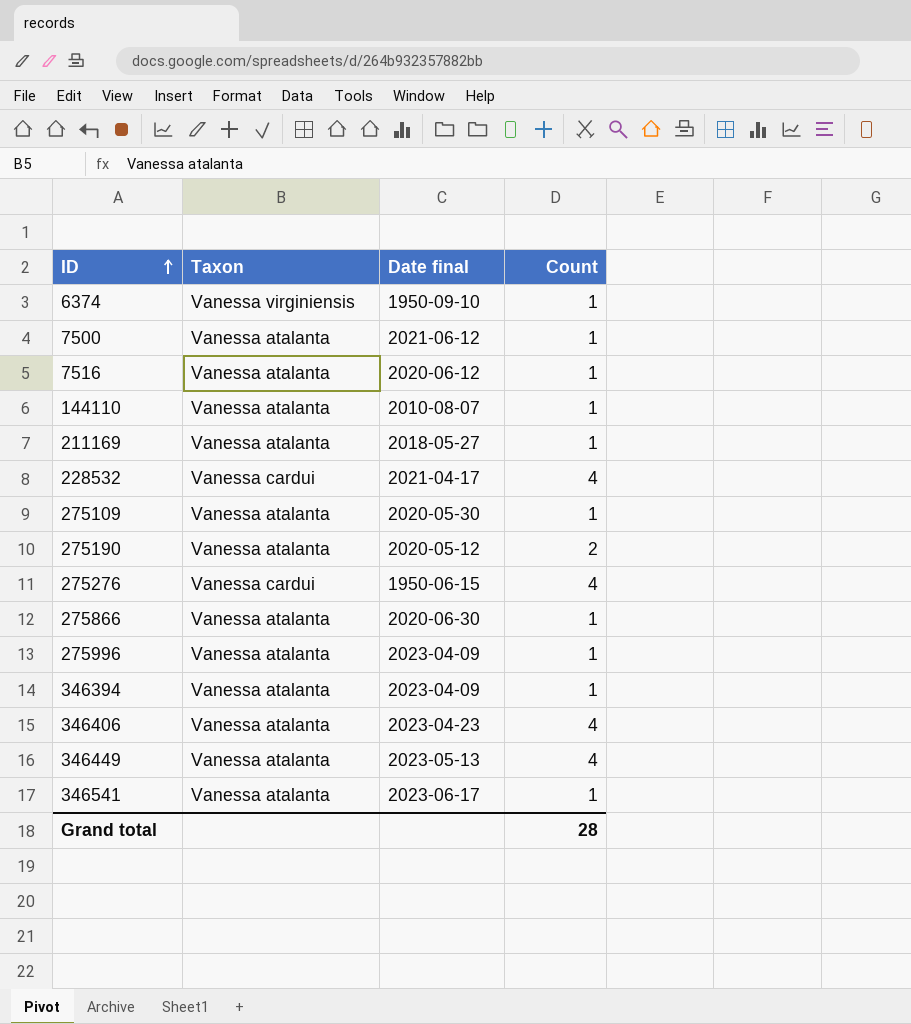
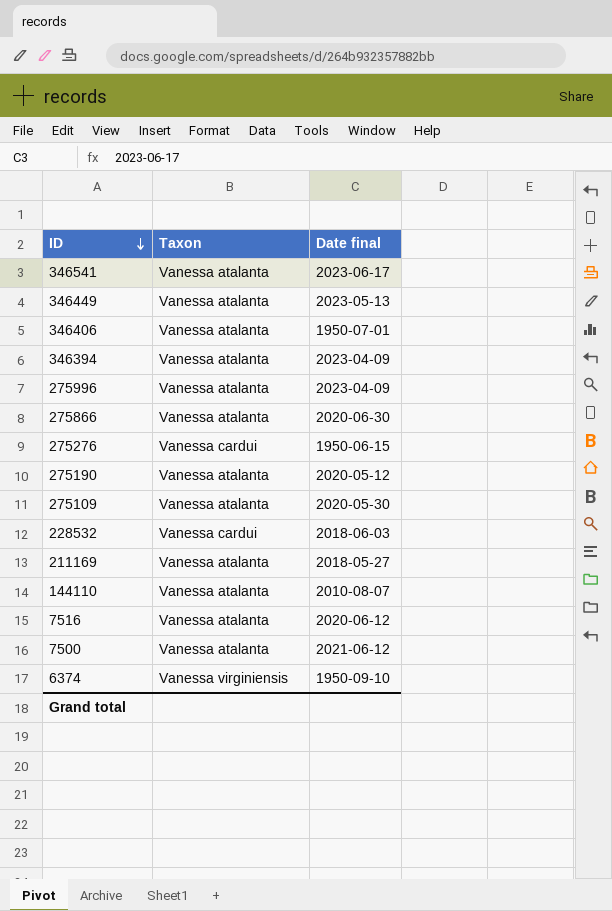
row order: ID ascending -> ID descending
column Count | position: 4 -> none
346406 | Date final: 2023-04-23 -> 1950-07-01
228532 | Date final: 2021-04-17 -> 2018-06-03

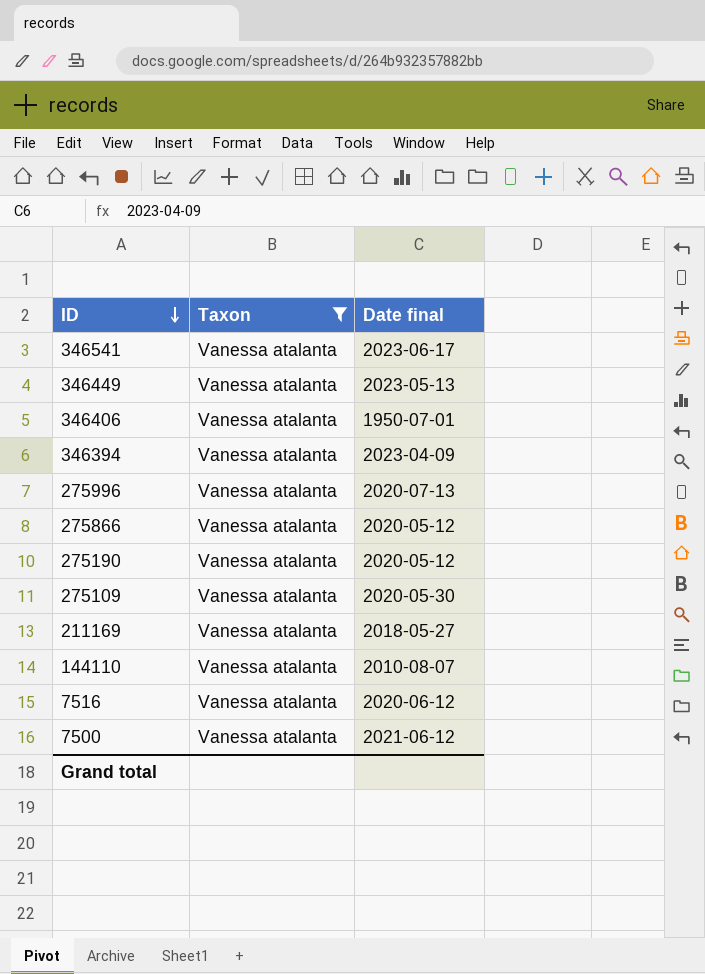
filter: none -> Taxon = Vanessa atalanta
275996 | Date final: 2023-04-09 -> 2020-07-13
275866 | Date final: 2020-06-30 -> 2020-05-12

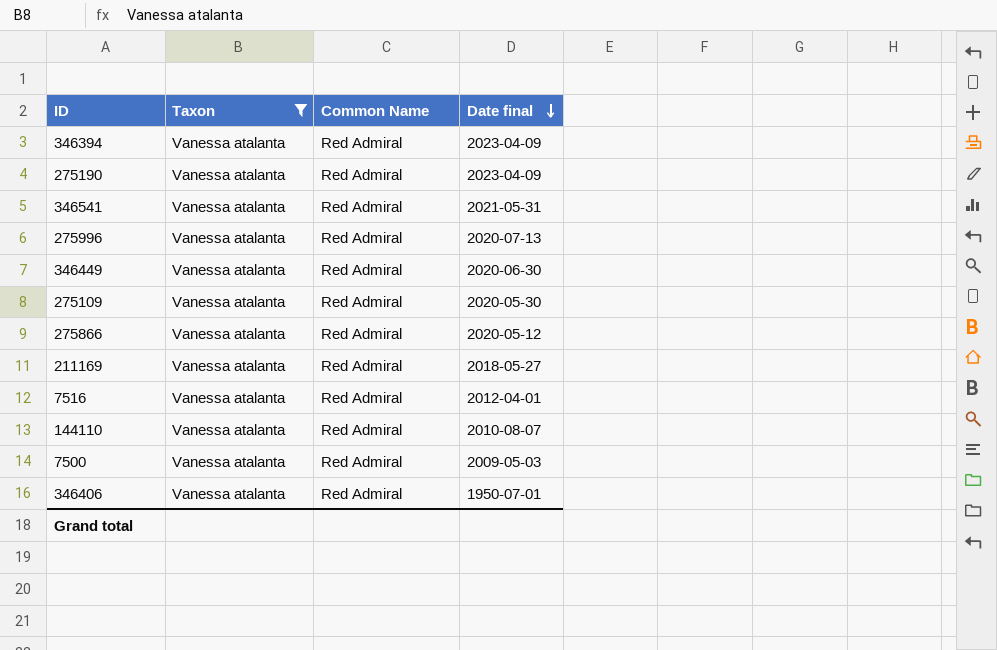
row order: ID descending -> Date final descending
column Common Name | position: none -> 3
275190 | Date final: 2020-05-12 -> 2023-04-09
346541 | Date final: 2023-06-17 -> 2021-05-31
346449 | Date final: 2023-05-13 -> 2020-06-30
7516 | Date final: 2020-06-12 -> 2012-04-01
7500 | Date final: 2021-06-12 -> 2009-05-03

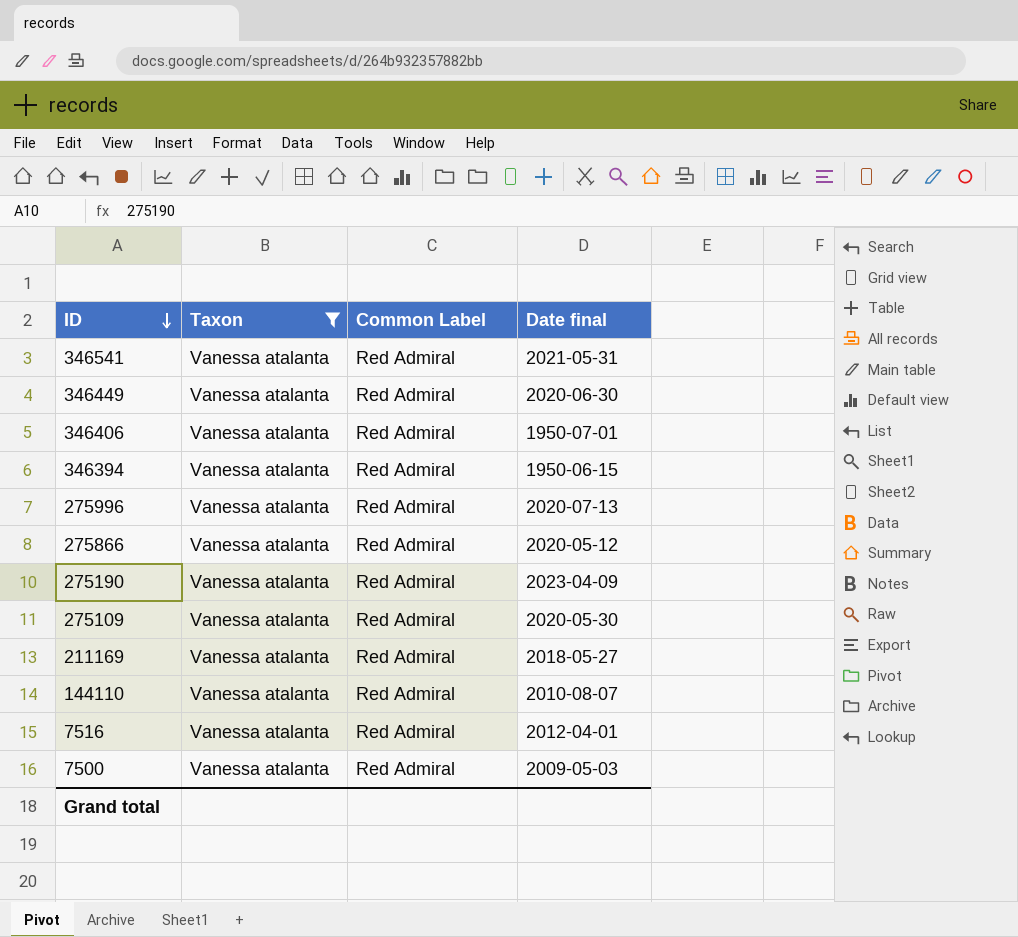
row order: Date final descending -> ID descending
column name: Common Name -> Common Label
346394 | Date final: 2023-04-09 -> 1950-06-15

